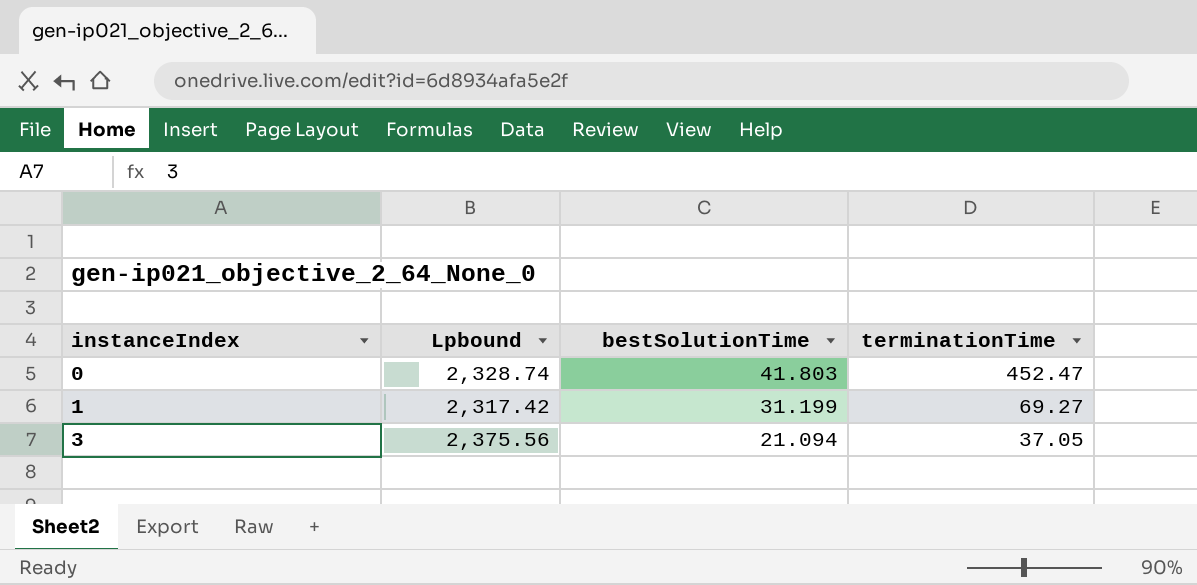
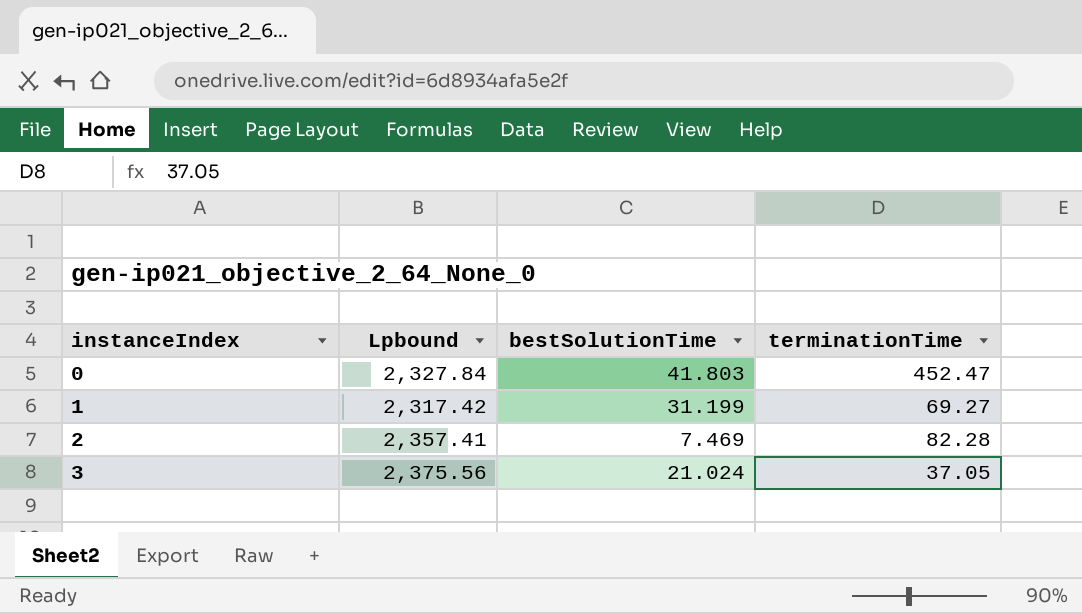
0 | Lpbound: 2,328.74 -> 2,327.84
row 2: none -> 2,357.41 | 7.469 | 82.28
3 | bestSolutionTime: 21.094 -> 21.024

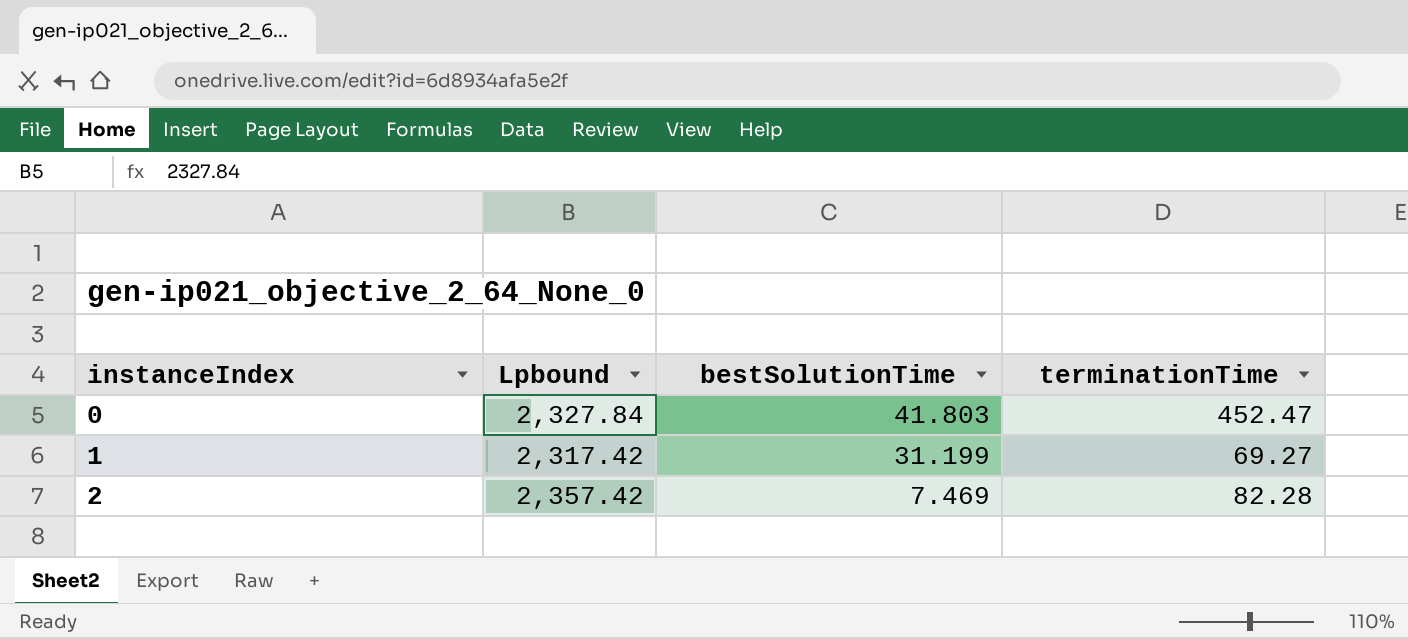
row 3: 2,375.56 | 21.024 | 37.05 -> none
2 | Lpbound: 2,357.41 -> 2,357.42

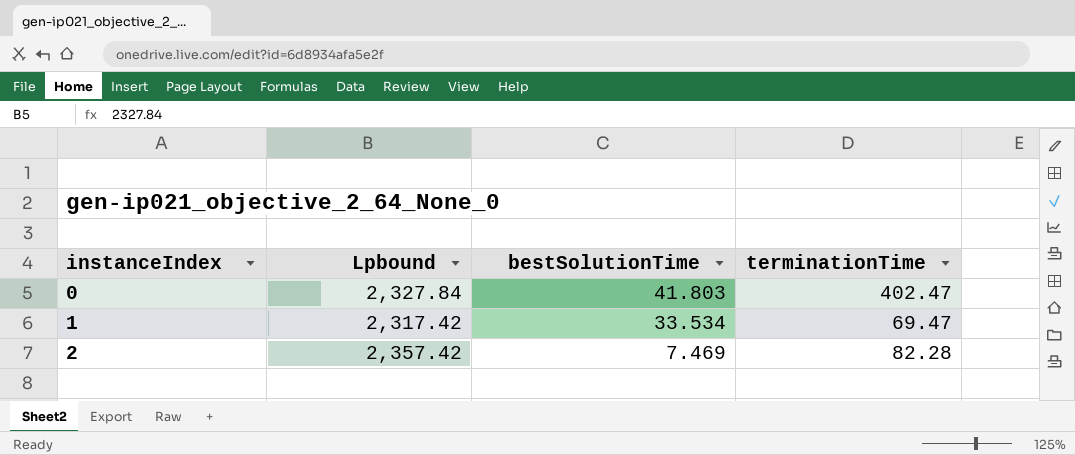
0 | terminationTime: 452.47 -> 402.47
1 | bestSolutionTime: 31.199 -> 33.534
1 | terminationTime: 69.27 -> 69.47

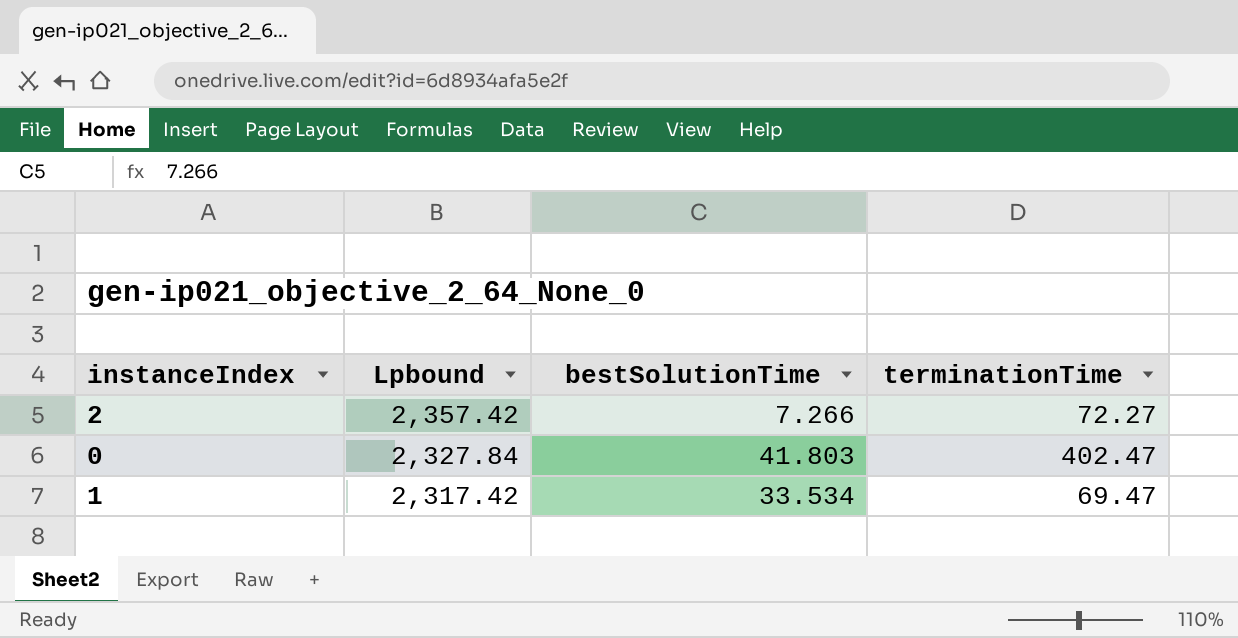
row order: instanceIndex ascending -> Lpbound descending
2 | bestSolutionTime: 7.469 -> 7.266
2 | terminationTime: 82.28 -> 72.27

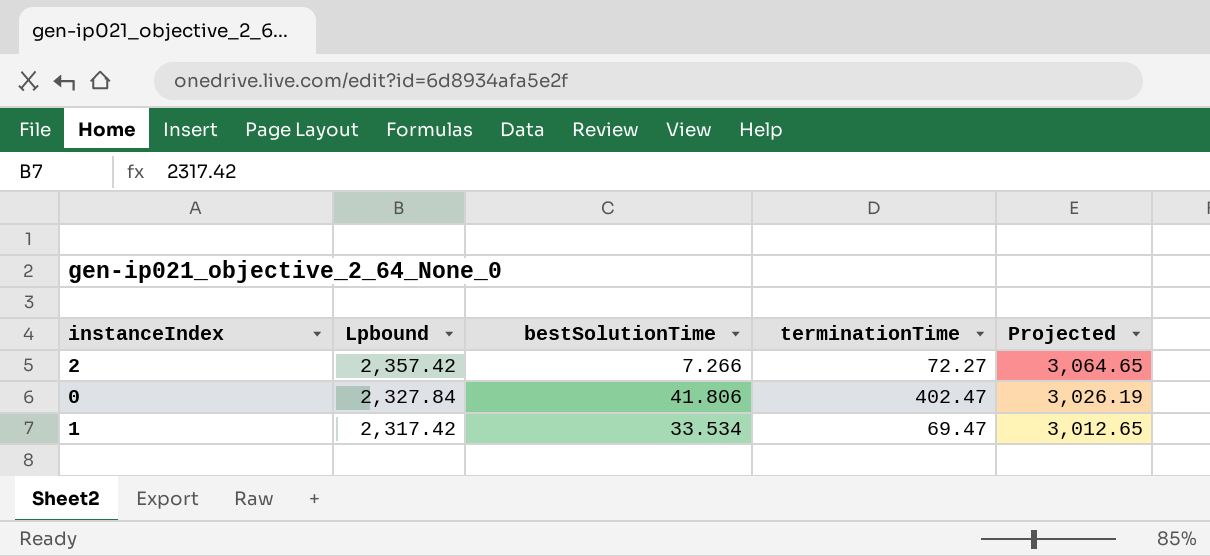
column Projected | formula: none -> [Lpbound] * 1.3
0 | bestSolutionTime: 41.803 -> 41.806

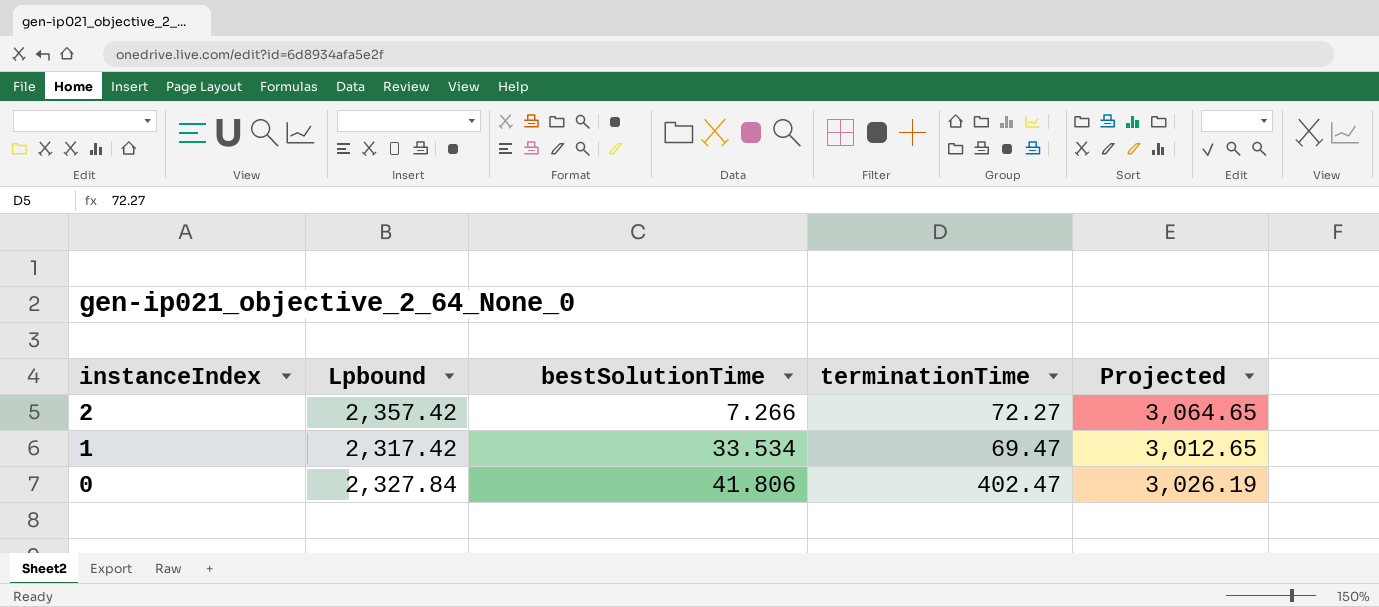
row order: Lpbound descending -> instanceIndex descending

